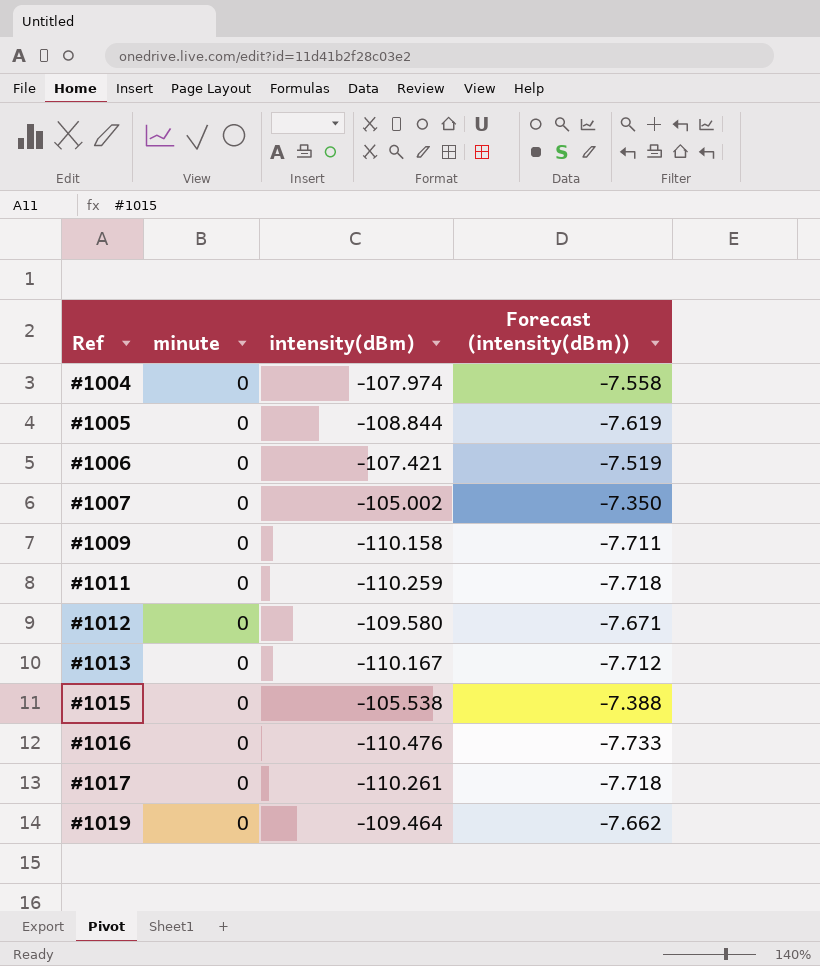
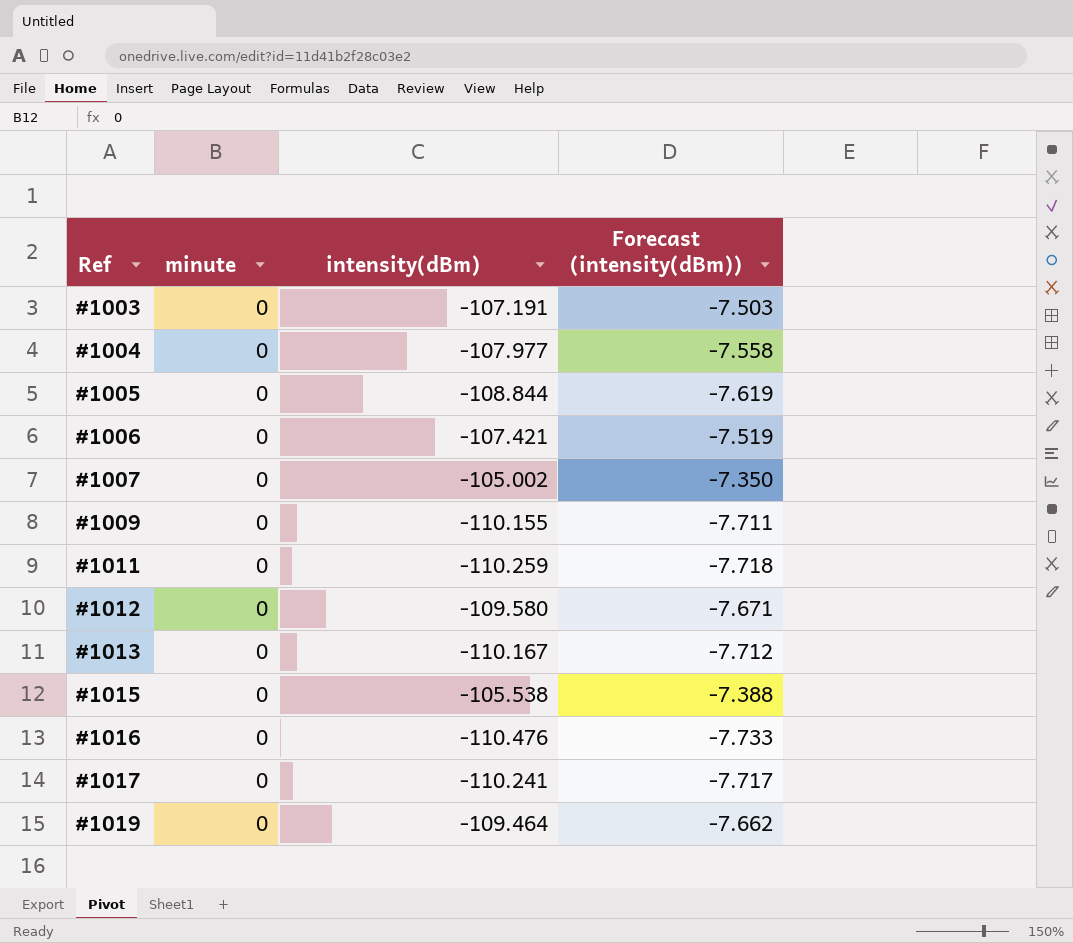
row #1003: none -> 0 | -107.191 | -7.503
#1004 | intensity(dBm): -107.974 -> -107.977
#1009 | intensity(dBm): -110.158 -> -110.155
#1017 | intensity(dBm): -110.261 -> -110.241
#1017 | Forecast (intensity(dBm)): -7.718 -> -7.717

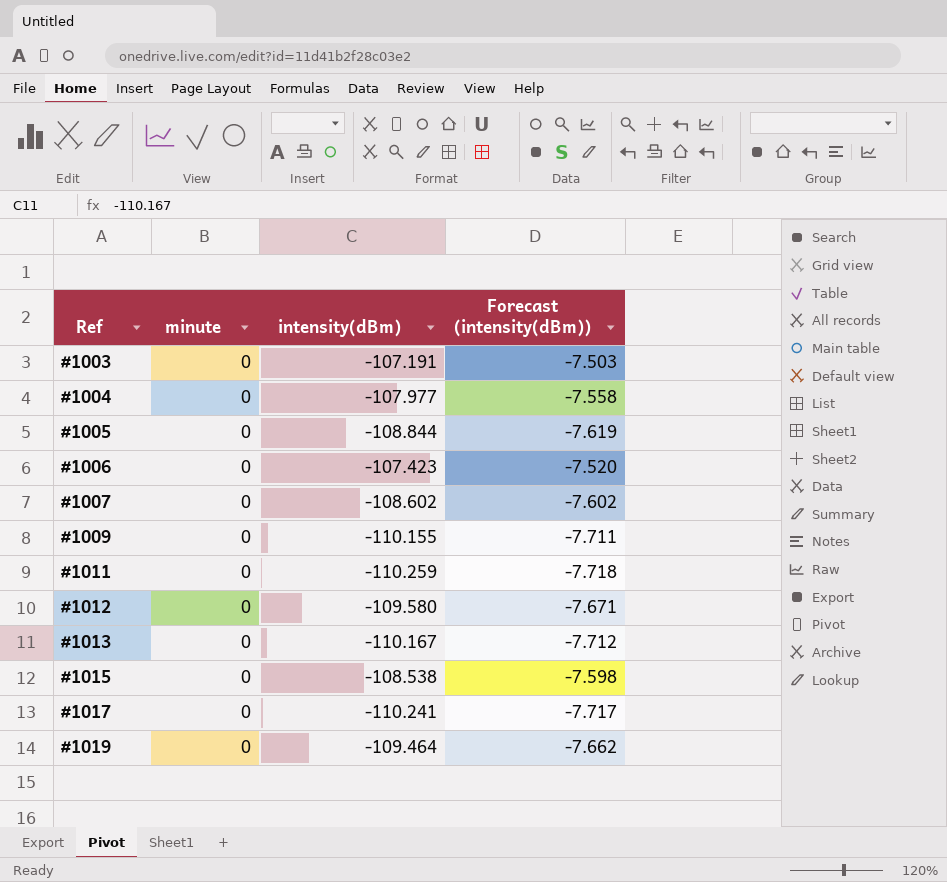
row #1016: 0 | -110.476 | -7.733 -> none
#1006 | intensity(dBm): -107.421 -> -107.423
#1006 | Forecast (intensity(dBm)): -7.519 -> -7.520
#1007 | intensity(dBm): -105.002 -> -108.602
#1007 | Forecast (intensity(dBm)): -7.350 -> -7.602
#1015 | intensity(dBm): -105.538 -> -108.538
#1015 | Forecast (intensity(dBm)): -7.388 -> -7.598

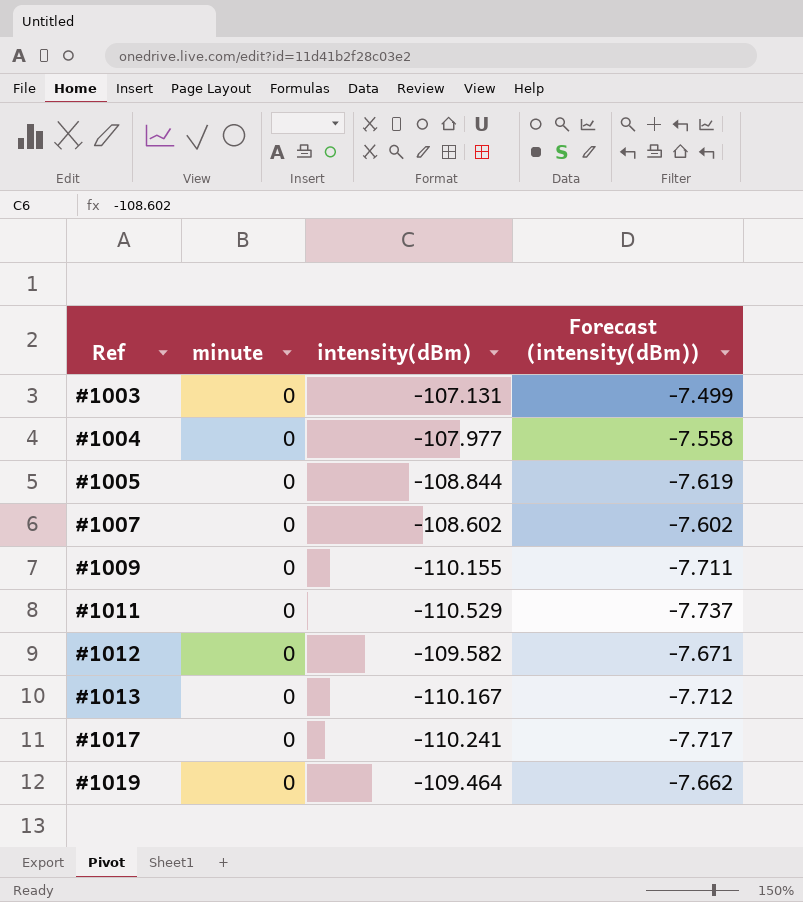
row #1006: 0 | -107.423 | -7.520 -> none
row #1015: 0 | -108.538 | -7.598 -> none
#1003 | intensity(dBm): -107.191 -> -107.131
#1003 | Forecast (intensity(dBm)): -7.503 -> -7.499
#1011 | intensity(dBm): -110.259 -> -110.529
#1011 | Forecast (intensity(dBm)): -7.718 -> -7.737
#1012 | intensity(dBm): -109.580 -> -109.582

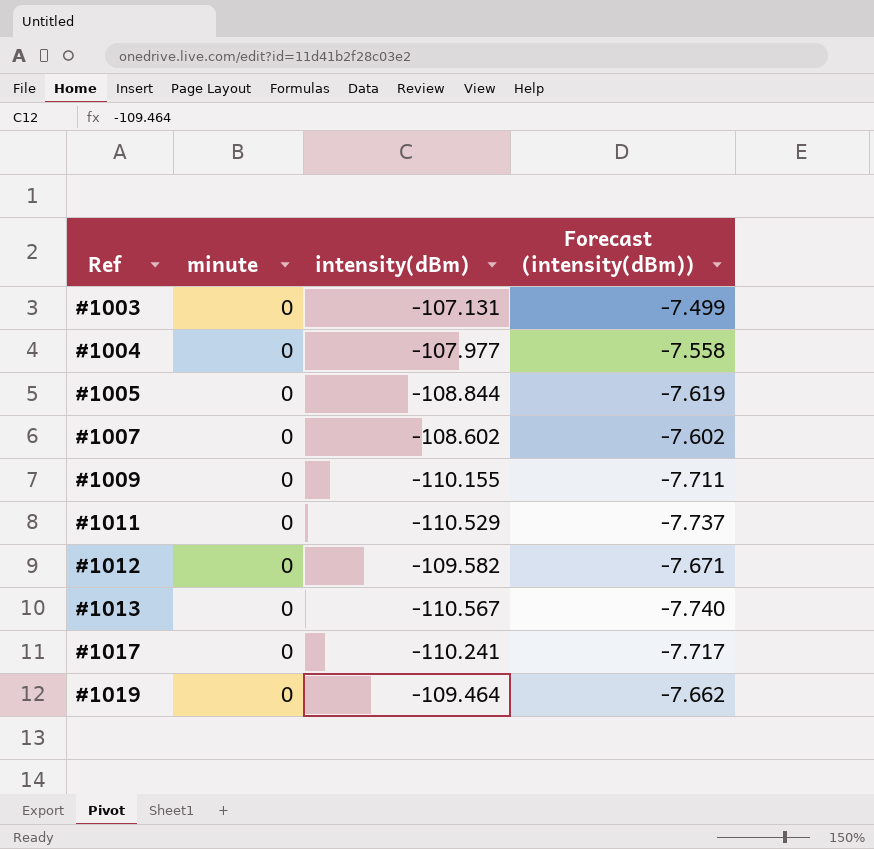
#1013 | intensity(dBm): -110.167 -> -110.567
#1013 | Forecast (intensity(dBm)): -7.712 -> -7.740

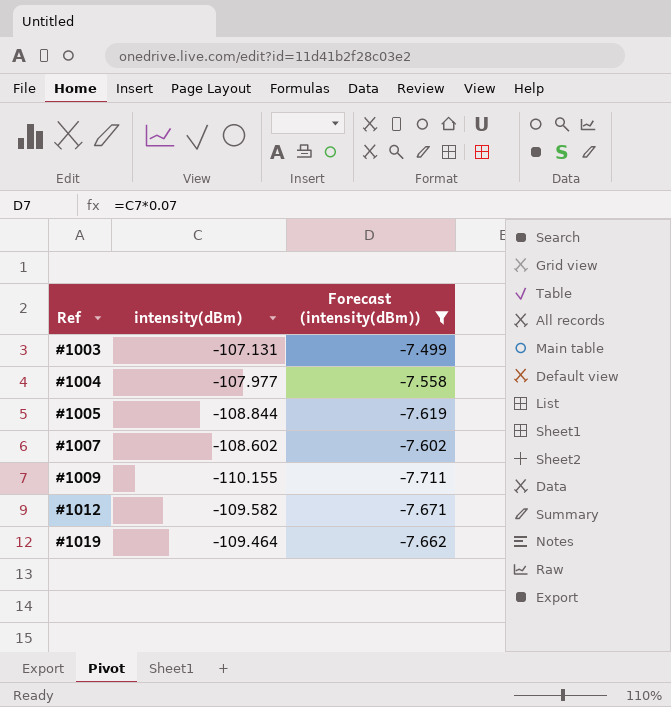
filter: none -> Forecast (intensity(dBm)) >= -7.711
column minute | position: 2 -> none

